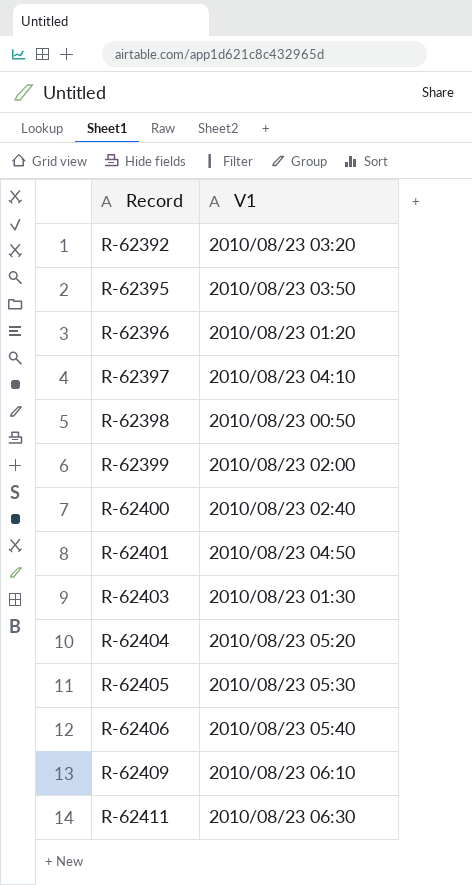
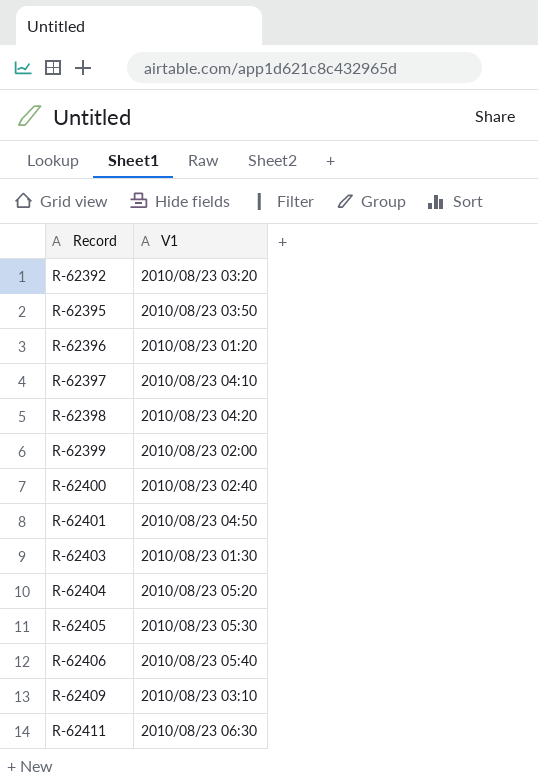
R-62398 | V1: 2010/08/23 00:50 -> 2010/08/23 04:20
R-62409 | V1: 2010/08/23 06:10 -> 2010/08/23 03:10

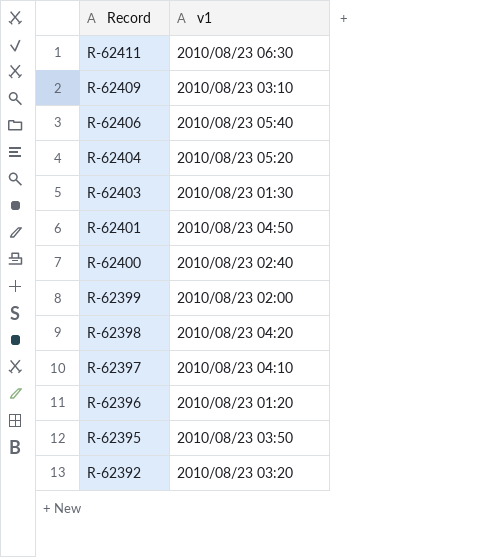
row order: Record ascending -> Record descending
column name: V1 -> v1
row R-62405: 2010/08/23 05:30 -> none

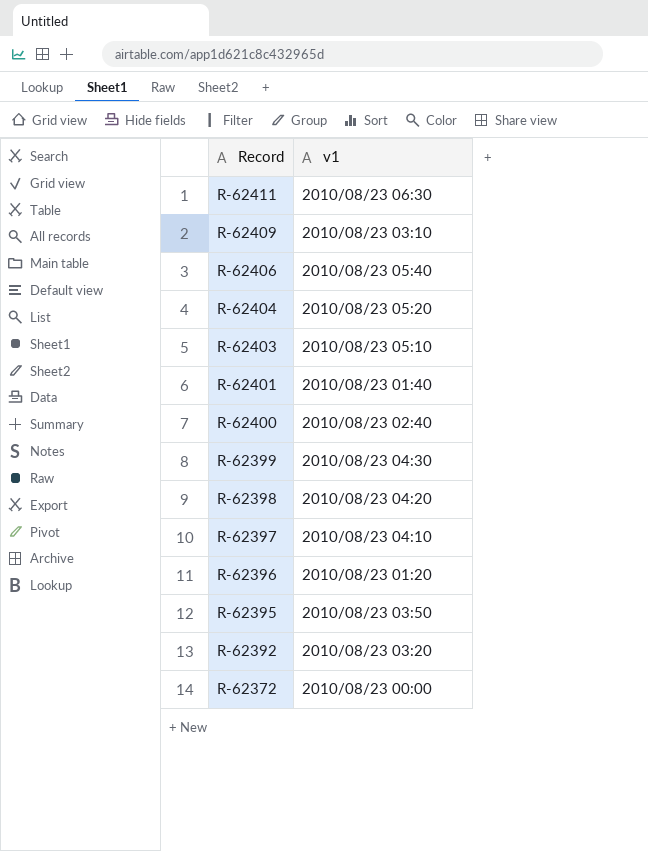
R-62403 | v1: 2010/08/23 01:30 -> 2010/08/23 05:10
R-62401 | v1: 2010/08/23 04:50 -> 2010/08/23 01:40
R-62399 | v1: 2010/08/23 02:00 -> 2010/08/23 04:30
row R-62372: none -> 2010/08/23 00:00

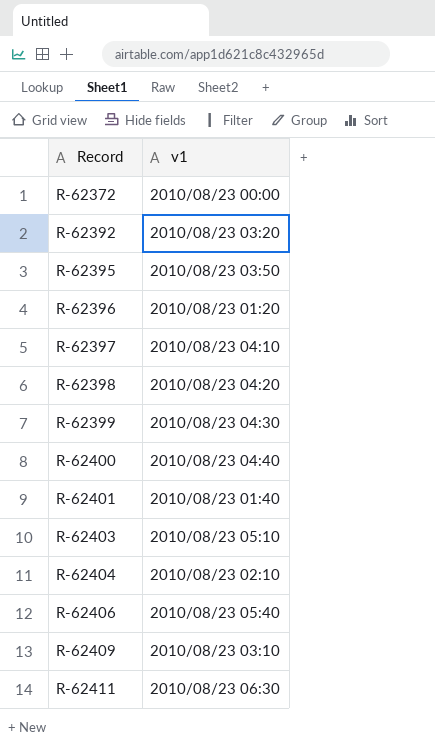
row order: Record descending -> Record ascending
R-62400 | v1: 2010/08/23 02:40 -> 2010/08/23 04:40
R-62404 | v1: 2010/08/23 05:20 -> 2010/08/23 02:10

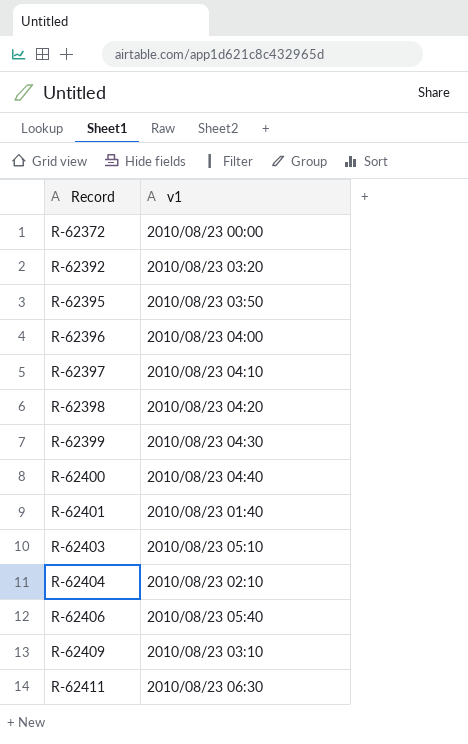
R-62396 | v1: 2010/08/23 01:20 -> 2010/08/23 04:00

